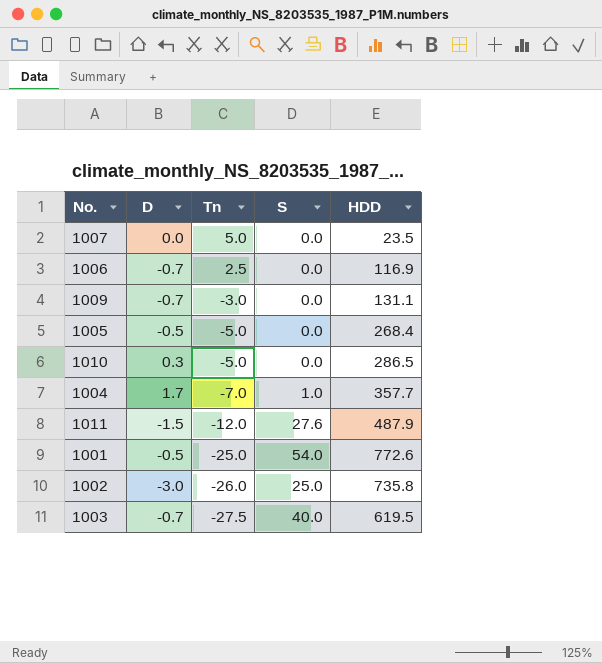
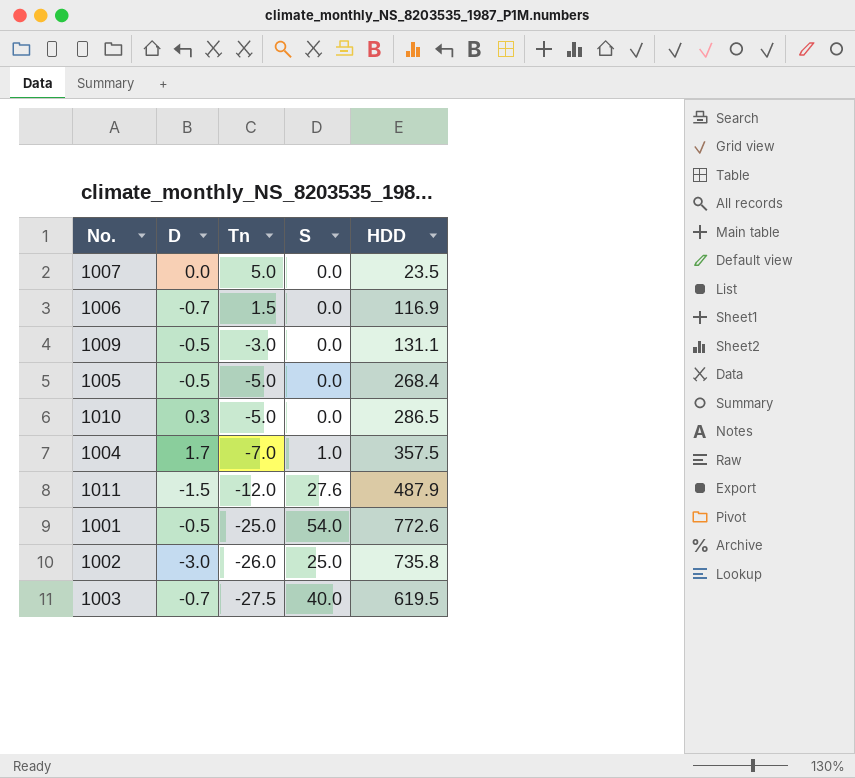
1006 | Tn: 2.5 -> 1.5
1009 | D: -0.7 -> -0.5
1004 | HDD: 357.7 -> 357.5

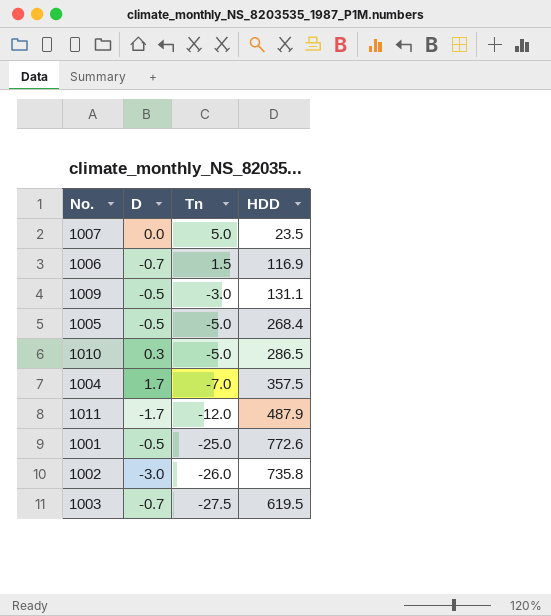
column S | position: 4 -> none
1011 | D: -1.5 -> -1.7

